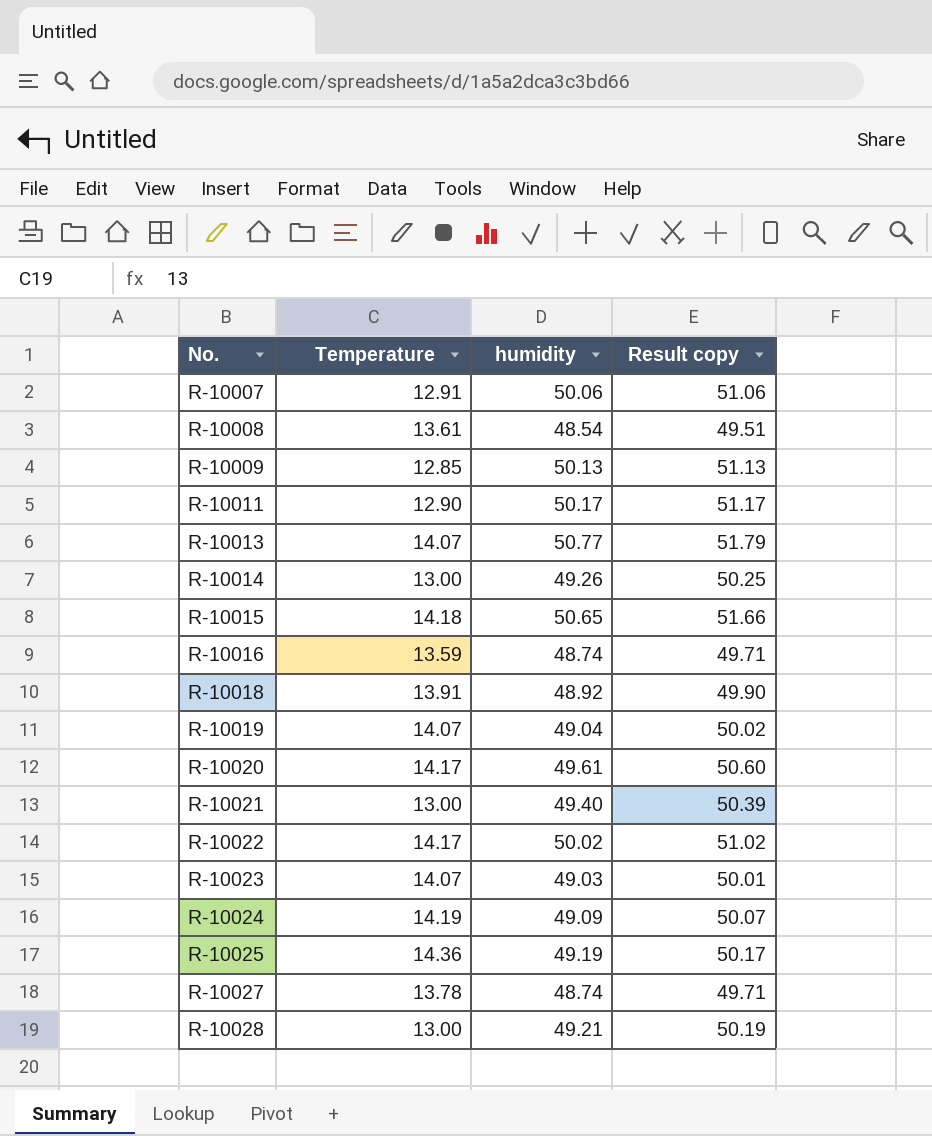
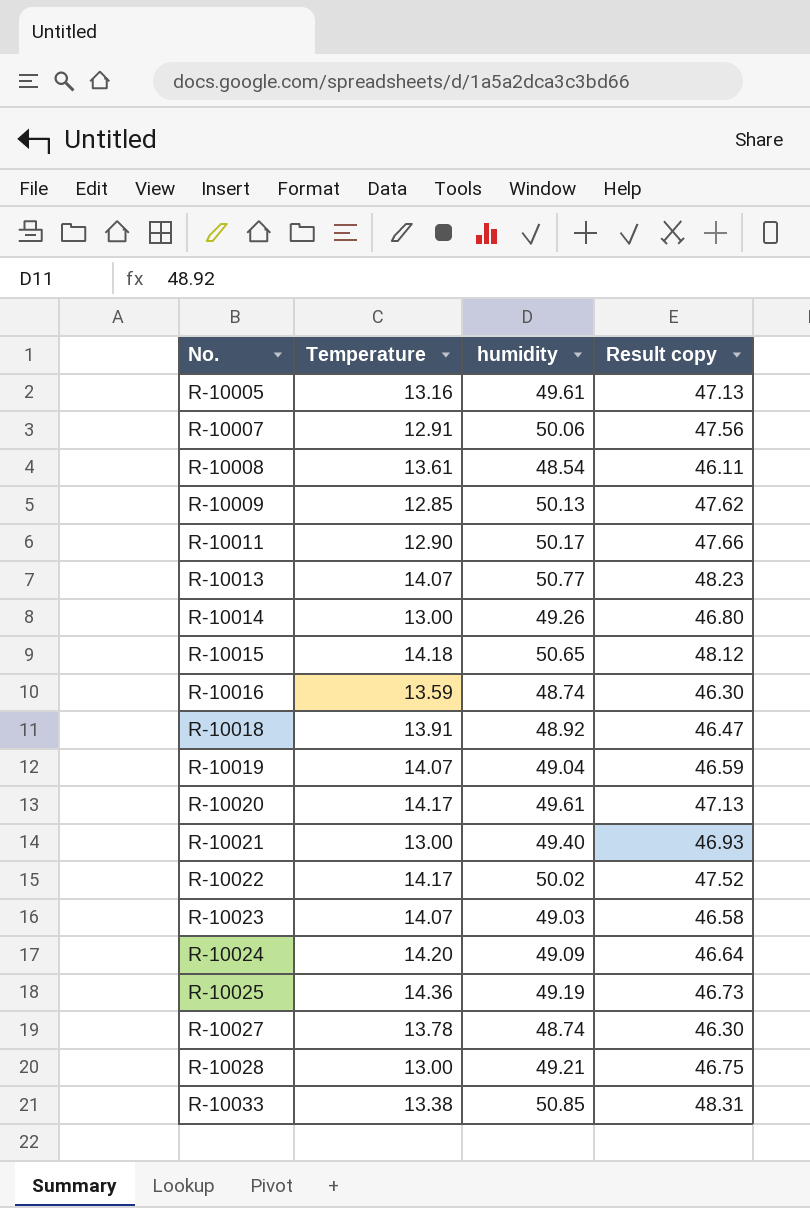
column Result copy | formula: [humidity] * 1.02 -> [humidity] * 0.95
row R-10005: none -> 13.16 | 49.61 | 47.13
R-10024 | Temperature: 14.19 -> 14.20
row R-10033: none -> 13.38 | 50.85 | 48.31

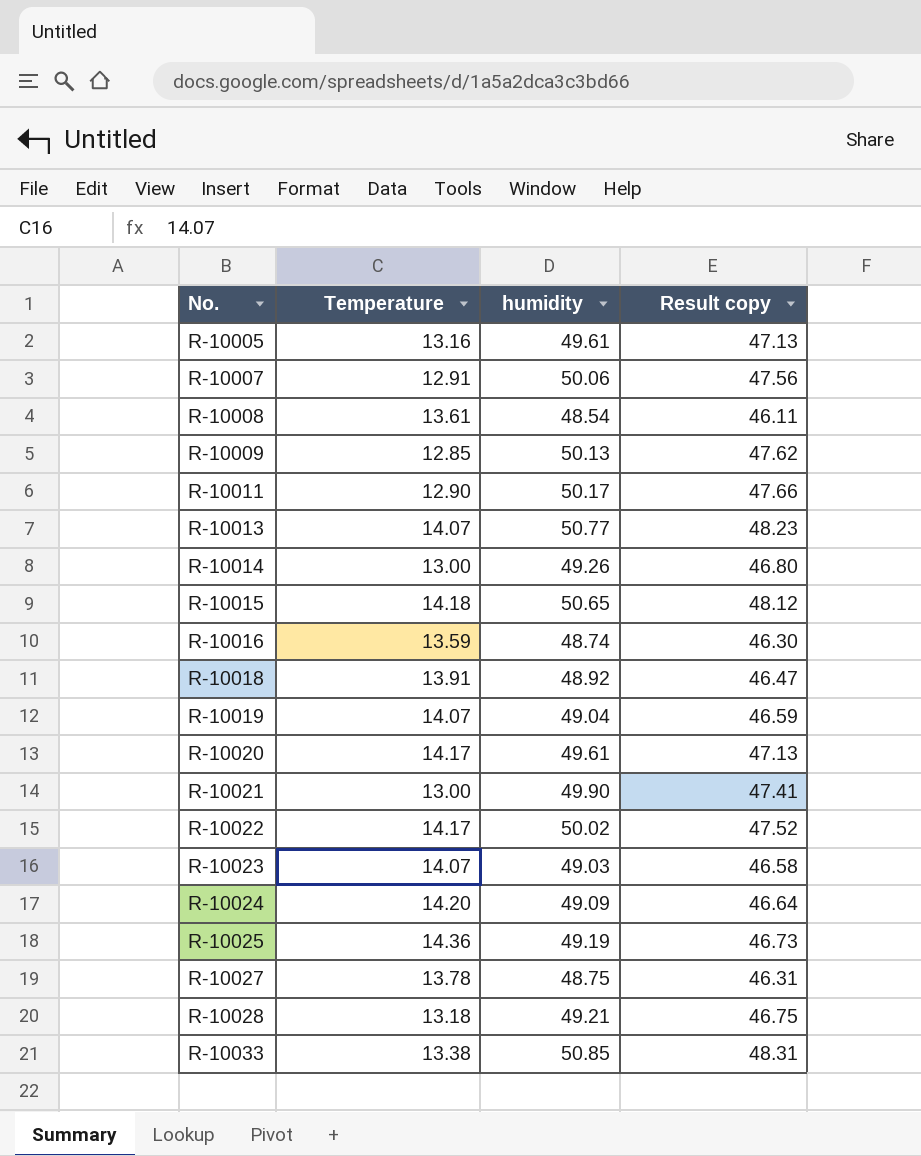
R-10021 | humidity: 49.40 -> 49.90
R-10021 | Result copy: 46.93 -> 47.41
R-10027 | humidity: 48.74 -> 48.75
R-10027 | Result copy: 46.30 -> 46.31
R-10028 | Temperature: 13.00 -> 13.18

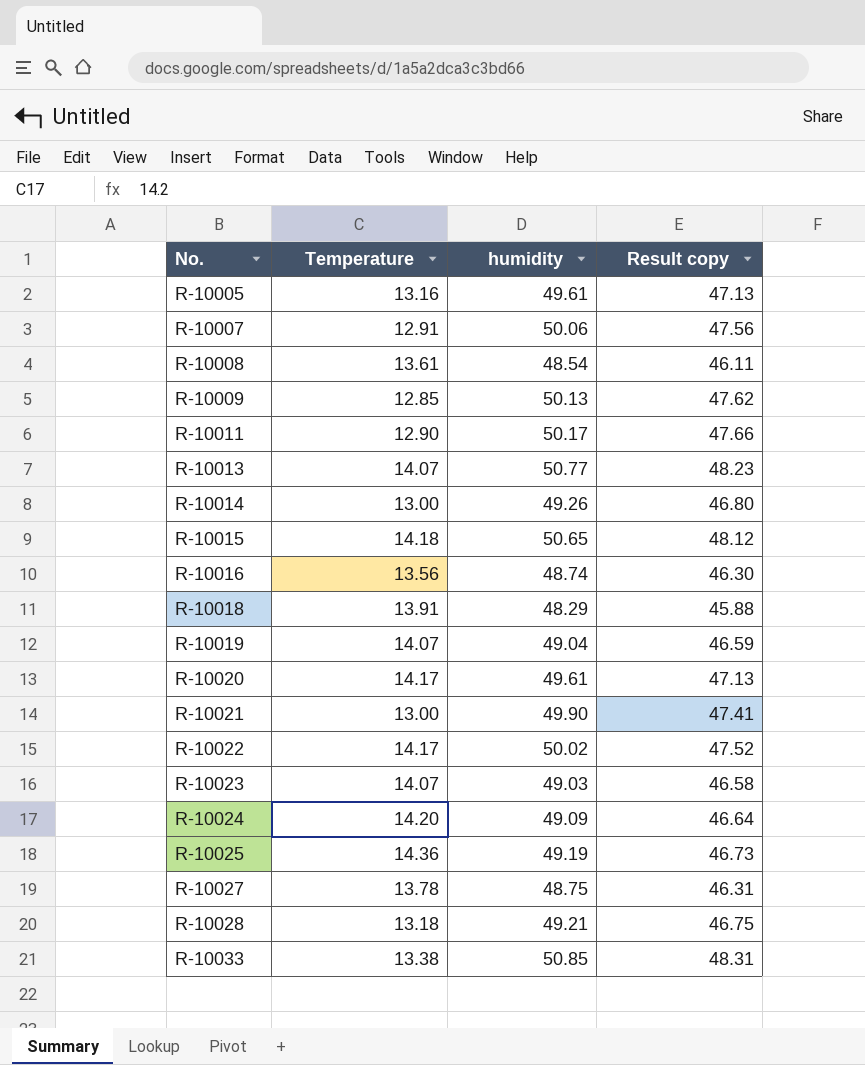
R-10016 | Temperature: 13.59 -> 13.56
R-10018 | humidity: 48.92 -> 48.29
R-10018 | Result copy: 46.47 -> 45.88

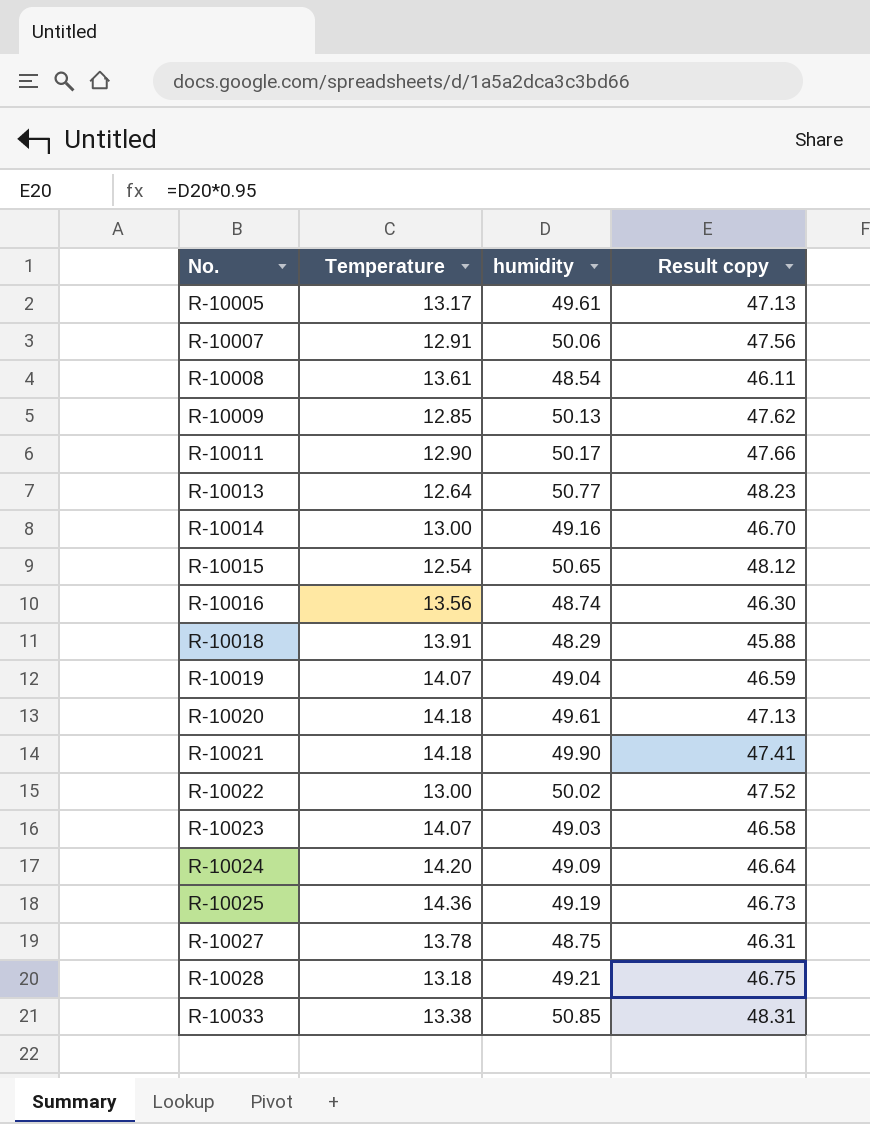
R-10005 | Temperature: 13.16 -> 13.17
R-10013 | Temperature: 14.07 -> 12.64
R-10014 | humidity: 49.26 -> 49.16
R-10014 | Result copy: 46.80 -> 46.70
R-10015 | Temperature: 14.18 -> 12.54
R-10020 | Temperature: 14.17 -> 14.18
R-10021 | Temperature: 13.00 -> 14.18
R-10022 | Temperature: 14.17 -> 13.00

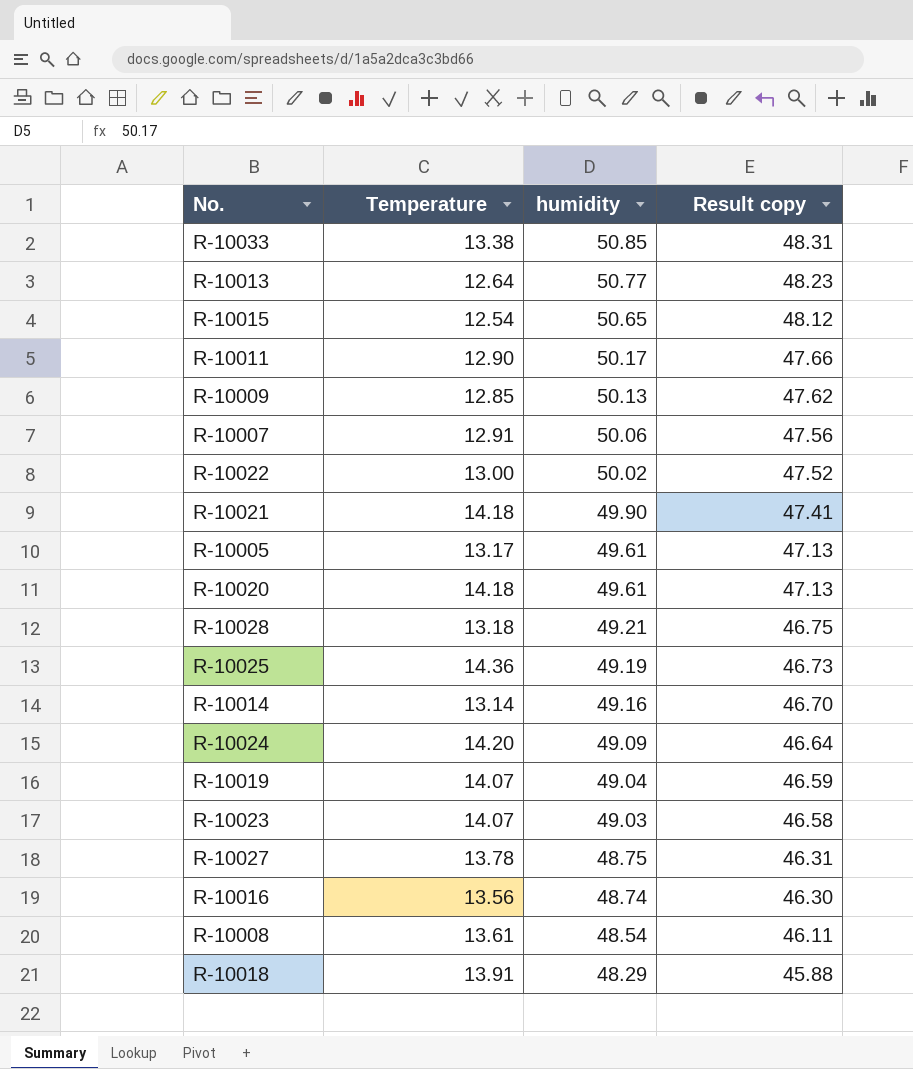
row order: No. ascending -> humidity descending
R-10014 | Temperature: 13.00 -> 13.14

